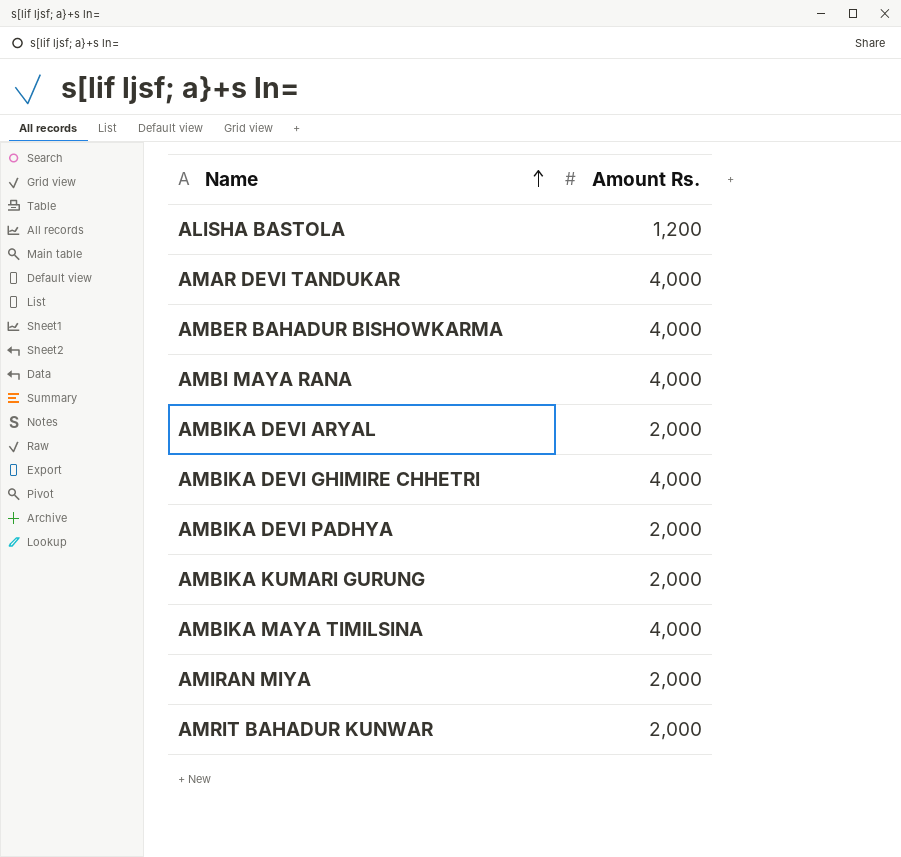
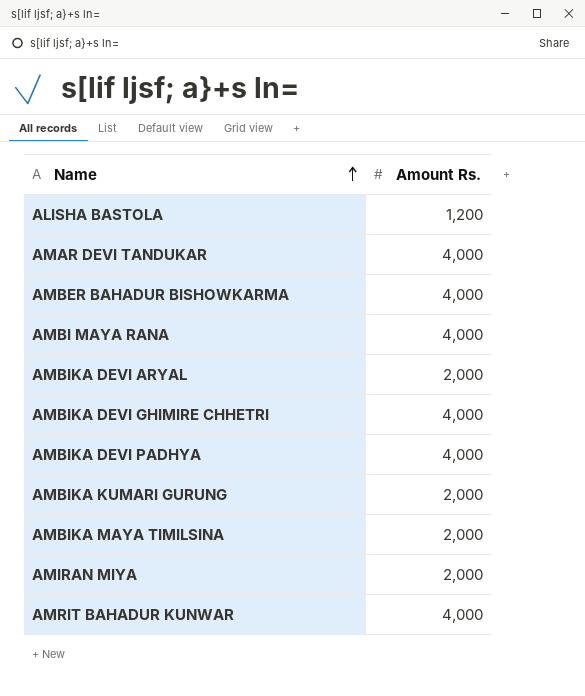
AMBIKA DEVI PADHYA | Amount Rs.: 2,000 -> 4,000
AMBIKA MAYA TIMILSINA | Amount Rs.: 4,000 -> 2,000
AMRIT BAHADUR KUNWAR | Amount Rs.: 2,000 -> 4,000

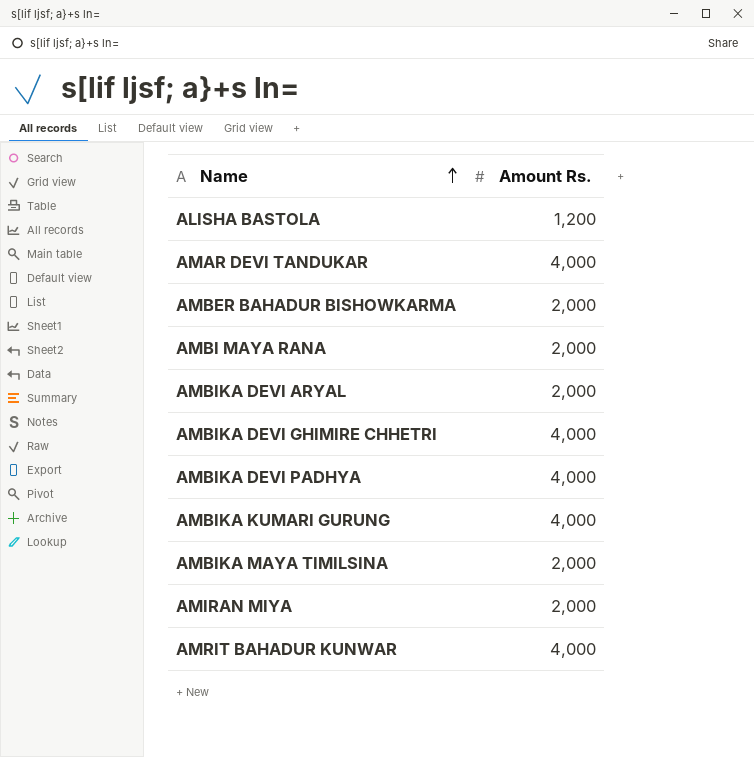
AMBER BAHADUR BISHOWKARMA | Amount Rs.: 4,000 -> 2,000
AMBI MAYA RANA | Amount Rs.: 4,000 -> 2,000
AMBIKA KUMARI GURUNG | Amount Rs.: 2,000 -> 4,000

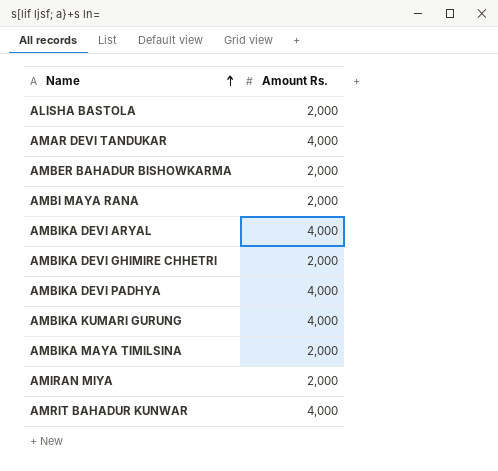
ALISHA BASTOLA | Amount Rs.: 1,200 -> 2,000
AMBIKA DEVI ARYAL | Amount Rs.: 2,000 -> 4,000
AMBIKA DEVI GHIMIRE CHHETRI | Amount Rs.: 4,000 -> 2,000

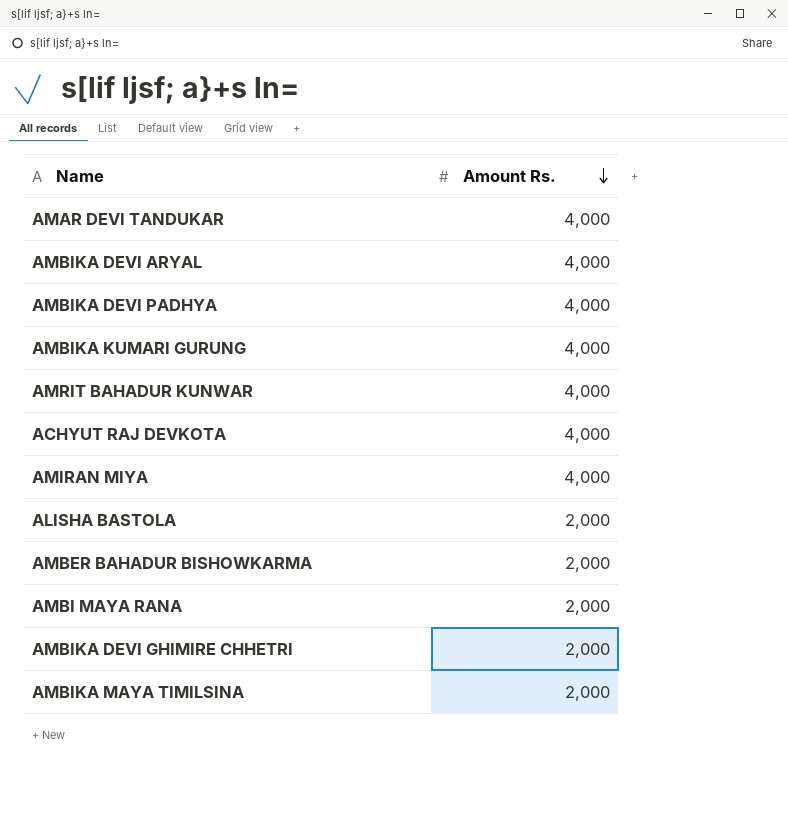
row order: Name ascending -> Amount Rs. descending
row ACHYUT RAJ DEVKOTA: none -> 4,000
AMIRAN MIYA | Amount Rs.: 2,000 -> 4,000

